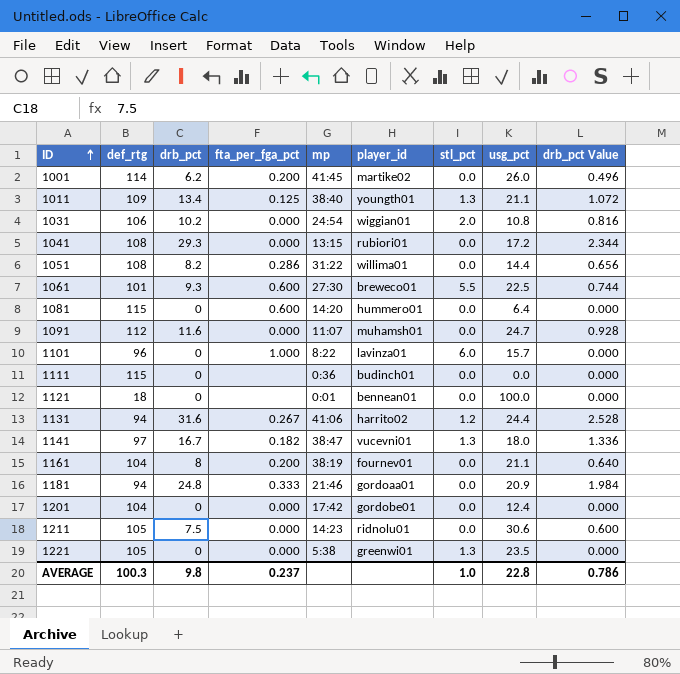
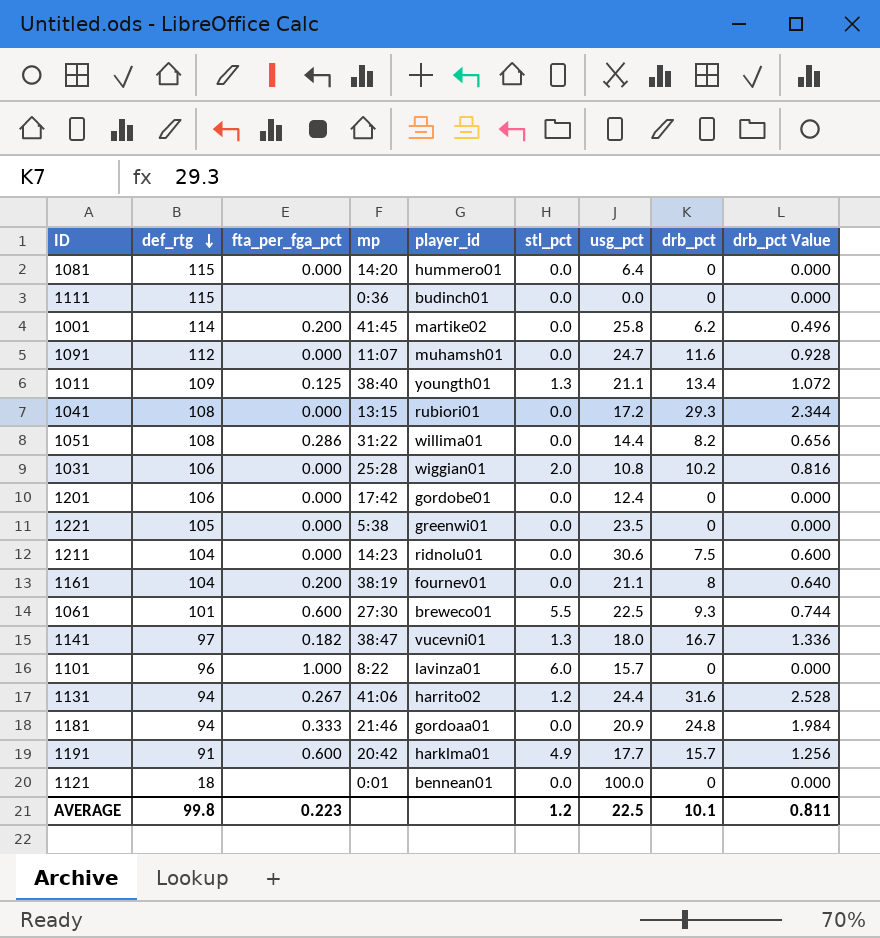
row order: ID ascending -> def_rtg descending
column drb_pct | position: 3 -> 8
1081 | fta_per_fga_pct: 0.600 -> 0.000
1001 | usg_pct: 26.0 -> 25.8
1031 | mp: 24:54 -> 25:28
1201 | def_rtg: 104 -> 106
1221 | stl_pct: 1.3 -> 0.0
1211 | def_rtg: 105 -> 104
row 1191: none -> 91 | 0.600 | 20:42 | harklma01 | 4.9 | 17.7 | 15.7 | 1.256
AVERAGE | def_rtg: 100.3 -> 99.8
AVERAGE | fta_per_fga_pct: 0.237 -> 0.223
AVERAGE | stl_pct: 1.0 -> 1.2
AVERAGE | usg_pct: 22.8 -> 22.5
AVERAGE | drb_pct: 9.8 -> 10.1
AVERAGE | drb_pct Value: 0.786 -> 0.811

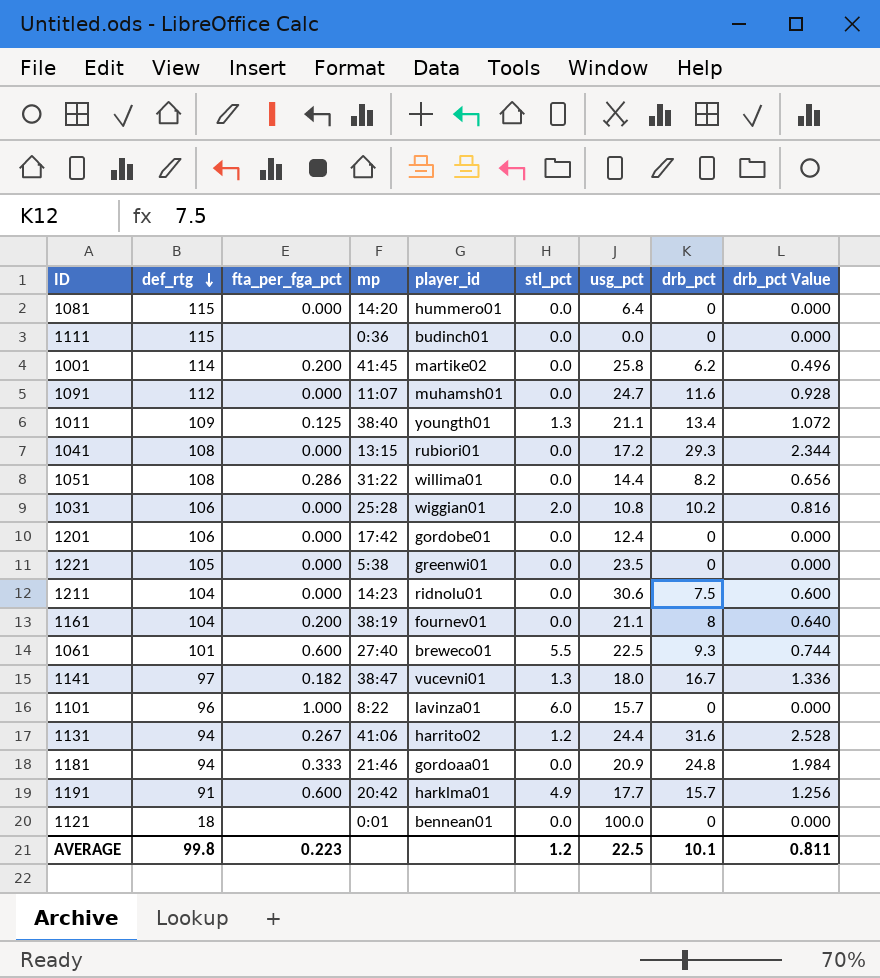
1061 | mp: 27:30 -> 27:40

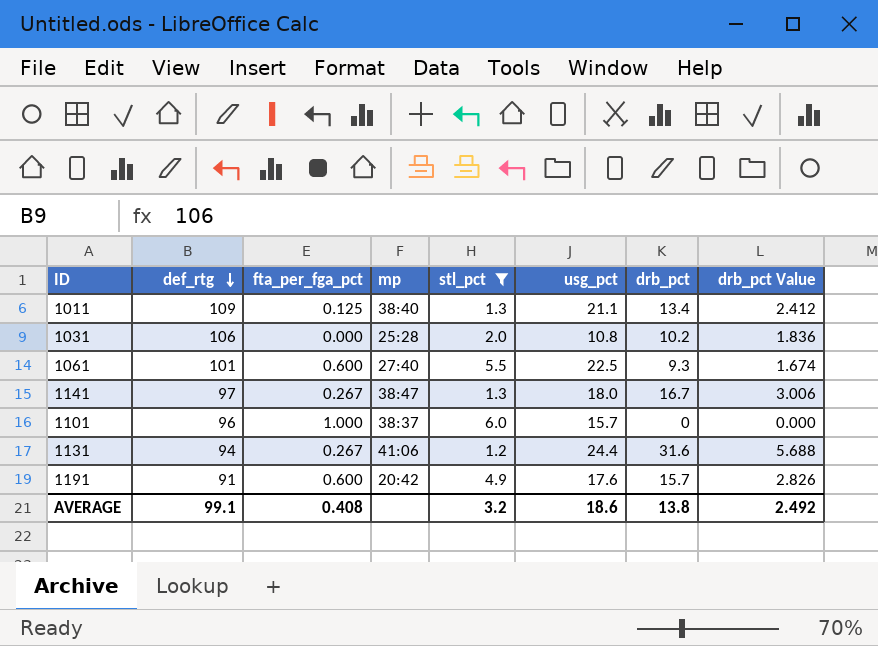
filter: none -> stl_pct != 0.0
column player_id | position: 5 -> none
column drb_pct Value | formula: [drb_pct] * 0.08 -> [drb_pct] * 0.18
1141 | fta_per_fga_pct: 0.182 -> 0.267
1101 | mp: 8:22 -> 38:37
1191 | usg_pct: 17.7 -> 17.6
AVERAGE | def_rtg: 99.8 -> 99.1
AVERAGE | fta_per_fga_pct: 0.223 -> 0.408
AVERAGE | stl_pct: 1.2 -> 3.2
AVERAGE | usg_pct: 22.5 -> 18.6
AVERAGE | drb_pct: 10.1 -> 13.8
AVERAGE | drb_pct Value: 0.811 -> 2.492

